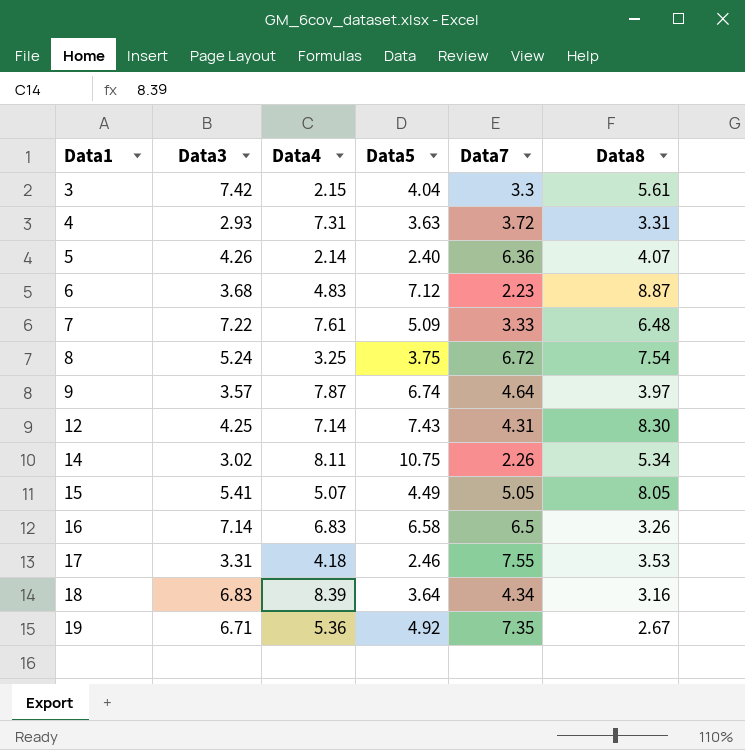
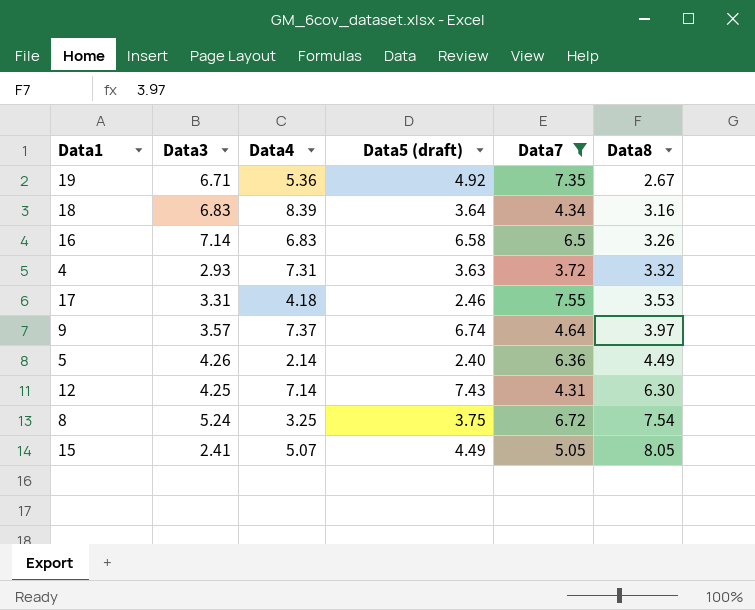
filter: none -> Data7 >= 3.72
row order: Data1 ascending -> Data8 ascending
column name: Data5 -> Data5 (draft)
4 | Data8: 3.31 -> 3.32
9 | Data4: 7.87 -> 7.37
5 | Data8: 4.07 -> 4.49
12 | Data8: 8.30 -> 6.30
15 | Data3: 5.41 -> 2.41

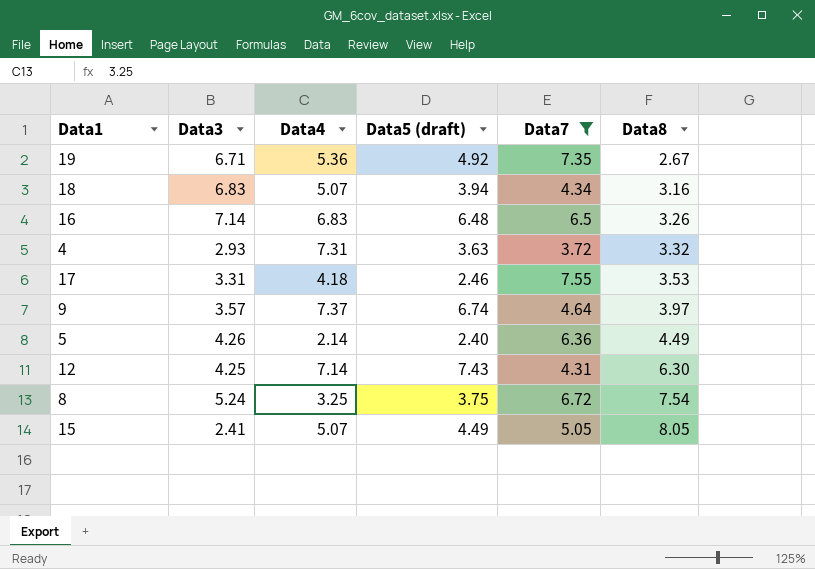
18 | Data4: 8.39 -> 5.07
18 | Data5 (draft): 3.64 -> 3.94
16 | Data5 (draft): 6.58 -> 6.48

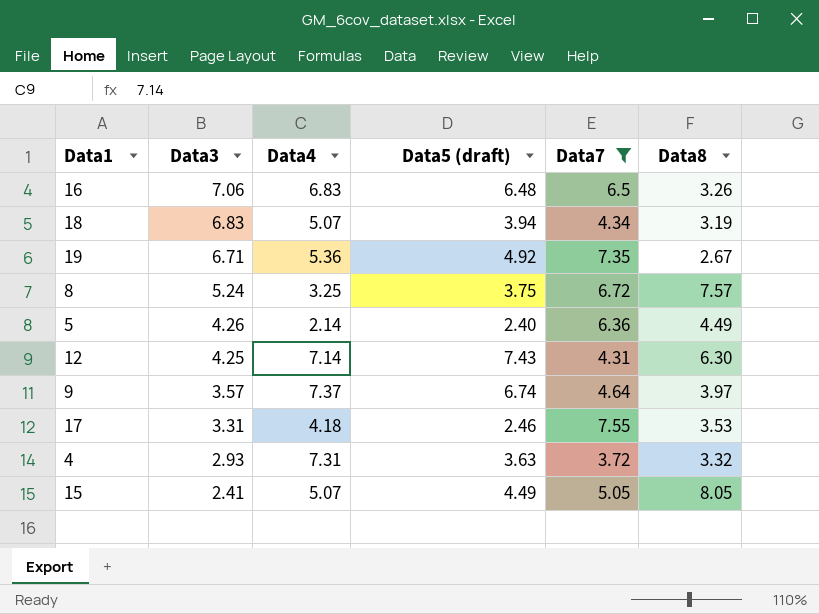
row order: Data8 ascending -> Data3 descending
16 | Data3: 7.14 -> 7.06
18 | Data8: 3.16 -> 3.19
8 | Data8: 7.54 -> 7.57

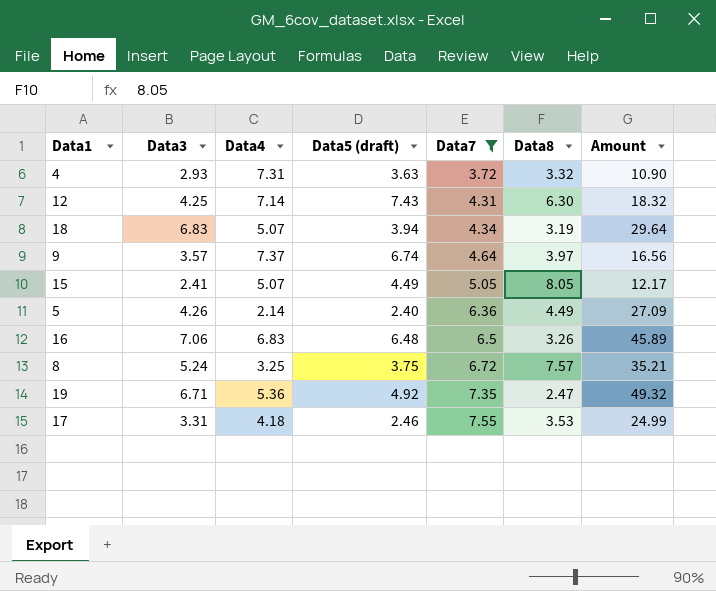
row order: Data3 descending -> Data7 ascending
column Amount | formula: none -> [Data3] * [Data7]
19 | Data8: 2.67 -> 2.47

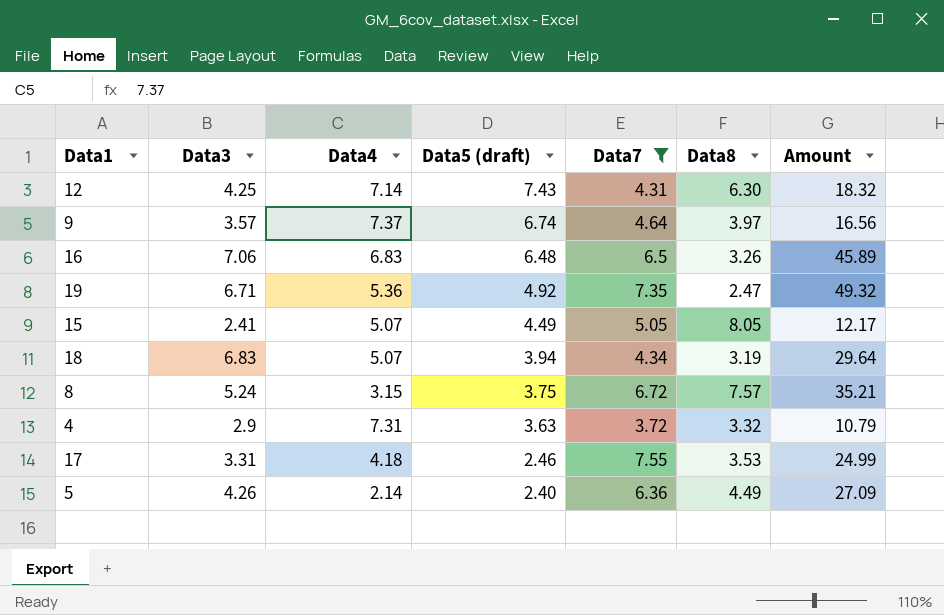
row order: Data7 ascending -> Data5 (draft) descending
8 | Data4: 3.25 -> 3.15
4 | Data3: 2.93 -> 2.9
4 | Amount: 10.90 -> 10.79

